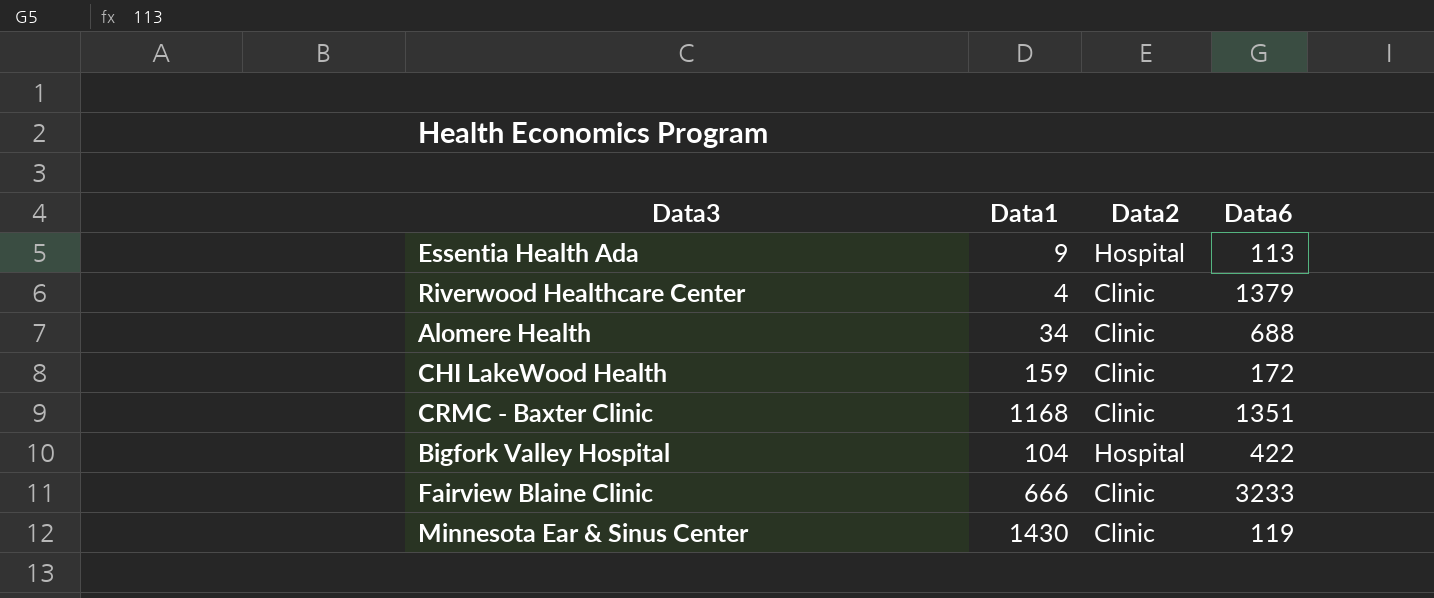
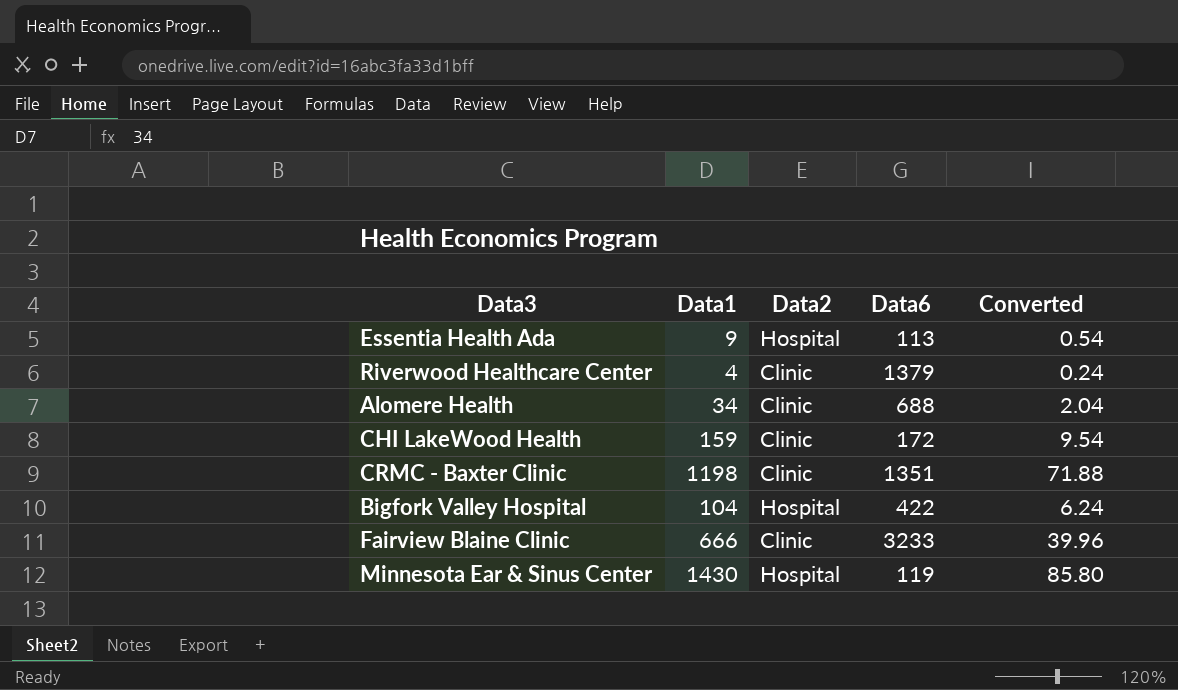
column Converted | formula: none -> [Data1] * 0.06
CRMC - Baxter Clinic | Data1: 1168 -> 1198
Minnesota Ear & Sinus Center | Data2: Clinic -> Hospital

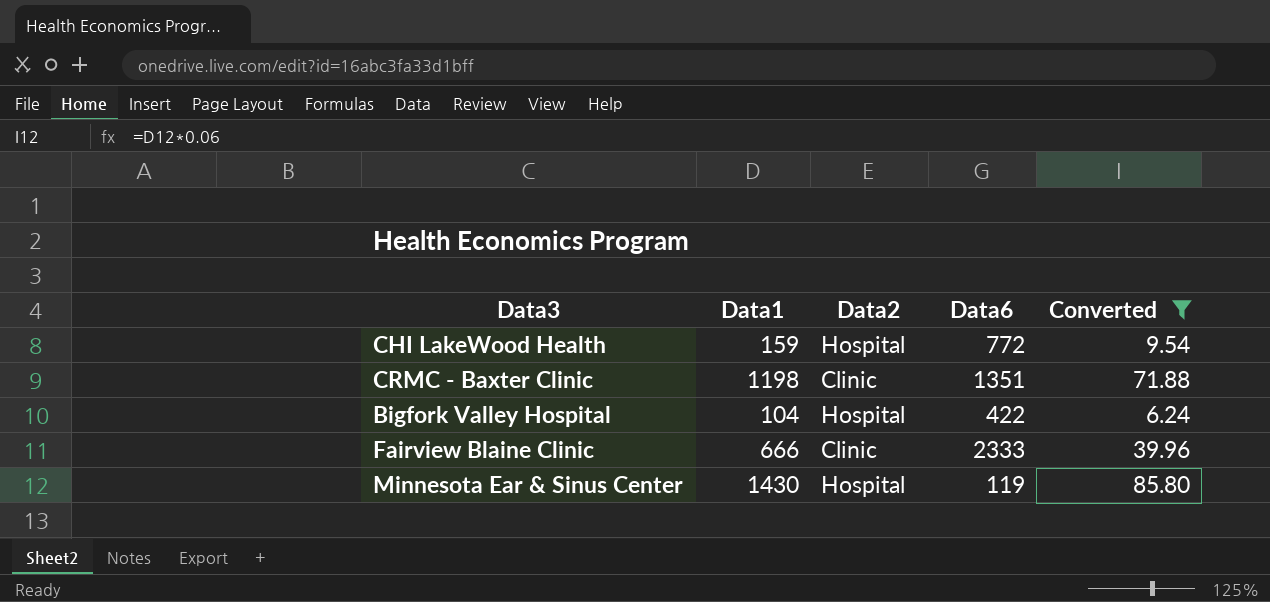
filter: none -> Converted >= 6.24
CHI LakeWood Health | Data2: Clinic -> Hospital
CHI LakeWood Health | Data6: 172 -> 772
Fairview Blaine Clinic | Data6: 3233 -> 2333

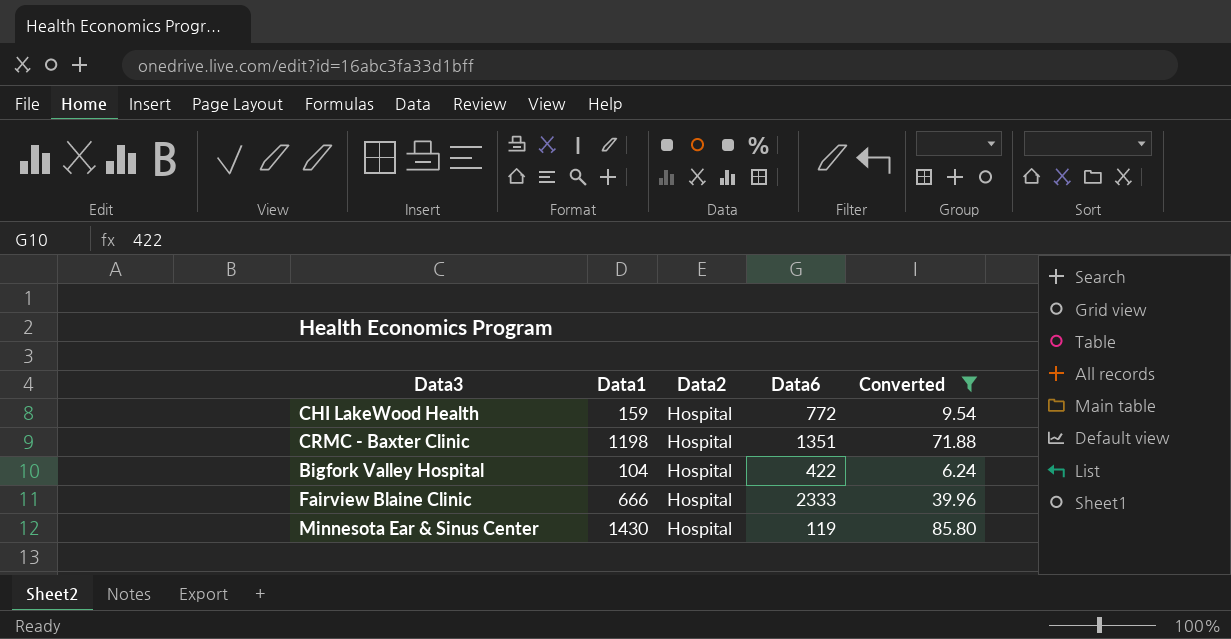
CRMC - Baxter Clinic | Data2: Clinic -> Hospital
Fairview Blaine Clinic | Data2: Clinic -> Hospital

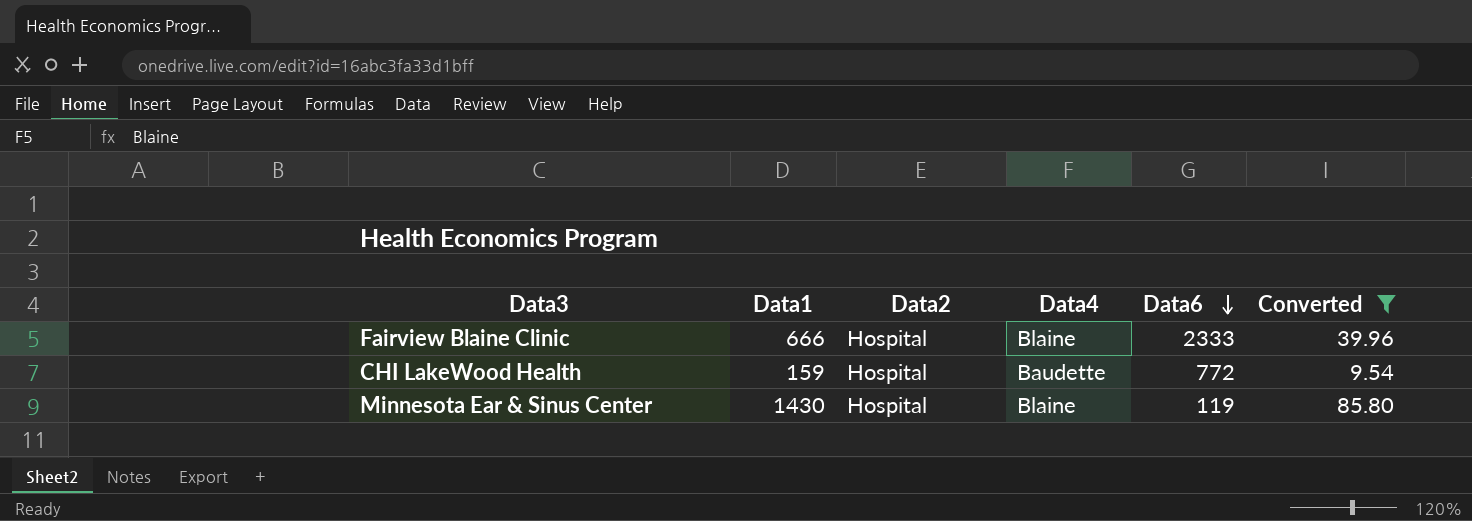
row order: none -> Data6 descending
column Data4 | position: none -> 4
row CRMC - Baxter Clinic: 1198 | Hospital | 1351 | 71.88 -> none
row Bigfork Valley Hospital: 104 | Hospital | 422 | 6.24 -> none

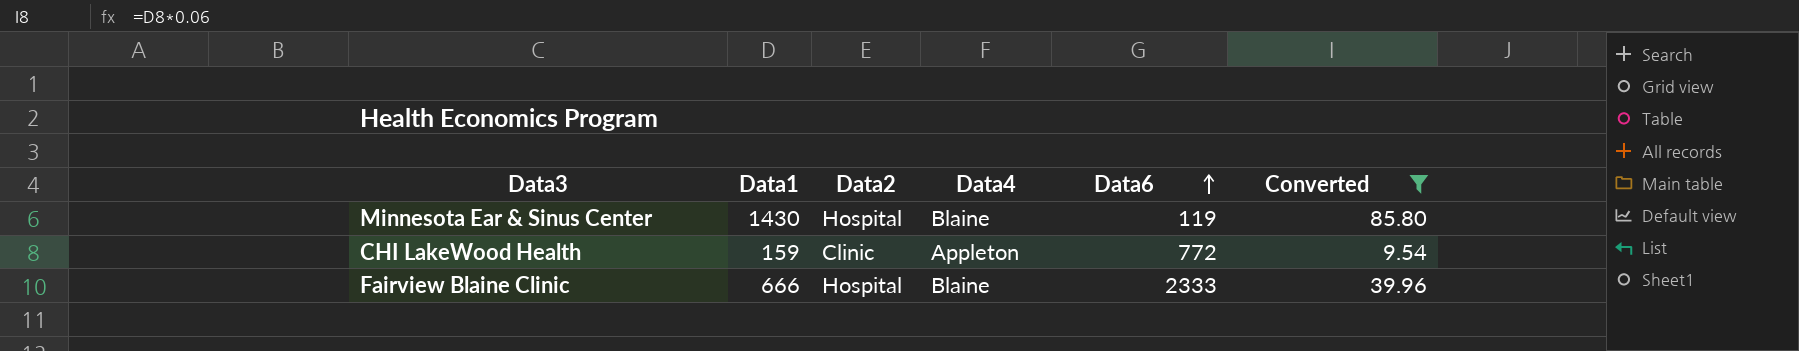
row order: Data6 descending -> Data6 ascending
CHI LakeWood Health | Data2: Hospital -> Clinic
CHI LakeWood Health | Data4: Baudette -> Appleton

